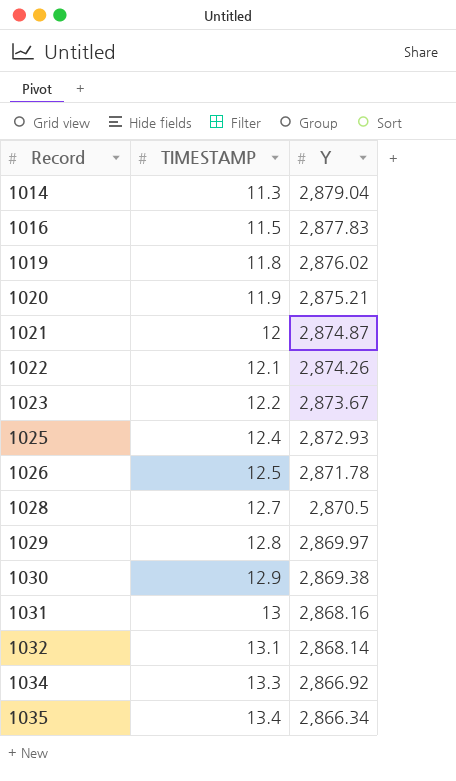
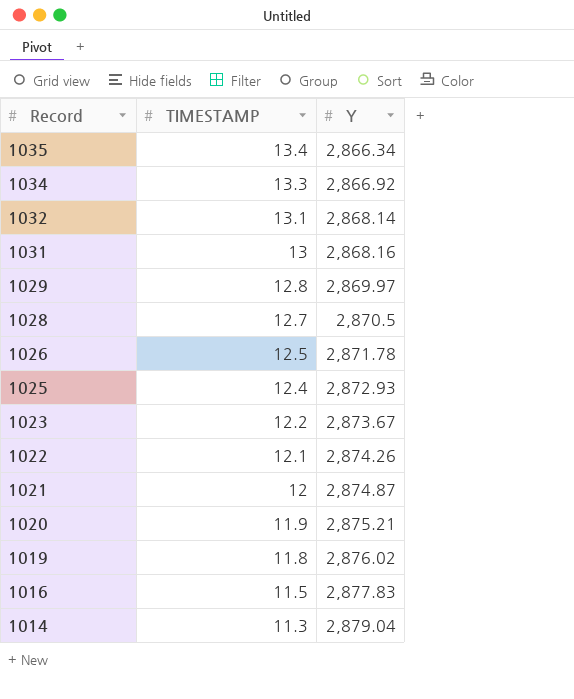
row order: Record ascending -> Record descending
row 1030: 12.9 | 2,869.38 -> none

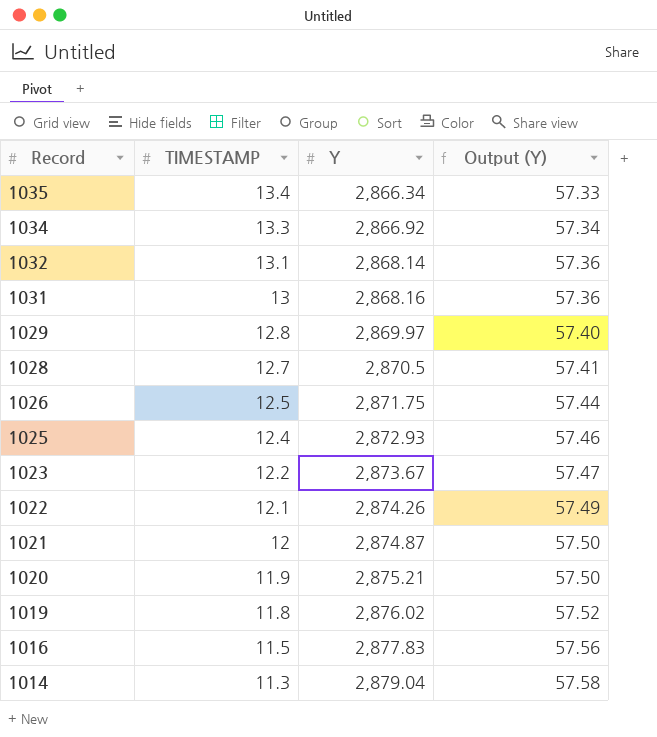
column Output (Y) | formula: none -> [Y] * 0.02
1026 | Y: 2,871.78 -> 2,871.75

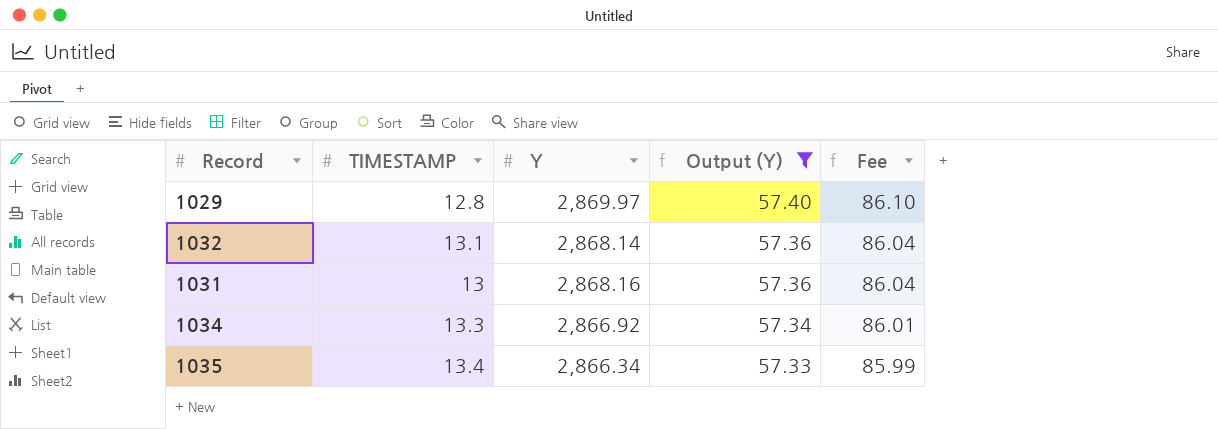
filter: none -> Output (Y) <= 57.40
row order: Record descending -> Output (Y) descending
column Fee | formula: none -> [Y] * 0.03

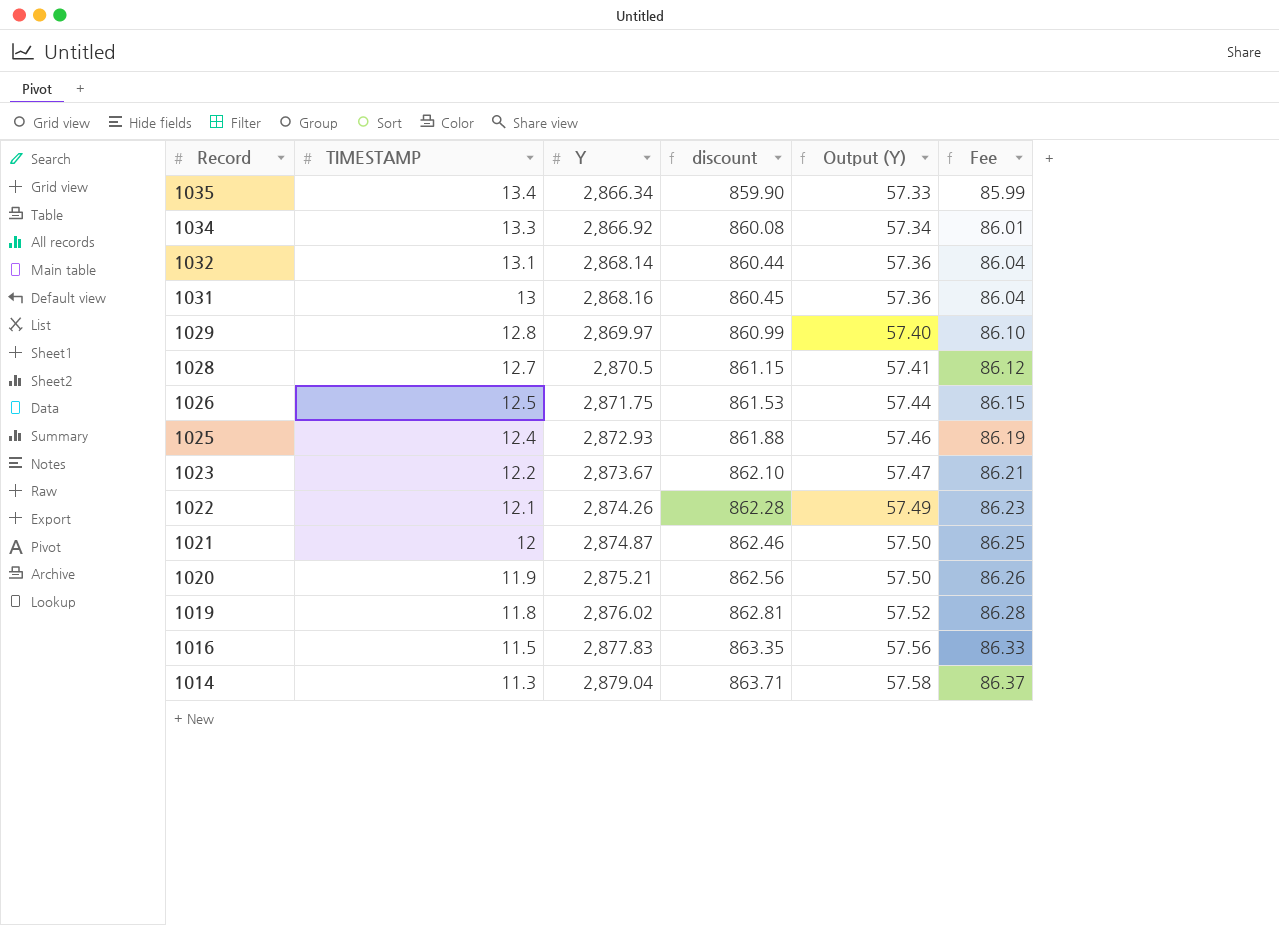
filter: Output (Y) <= 57.40 -> none
row order: Output (Y) descending -> Record descending
column discount | formula: none -> [Y] * 0.3

